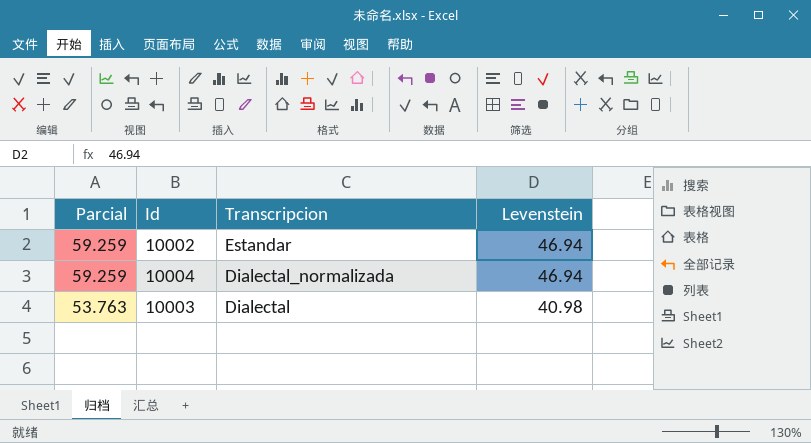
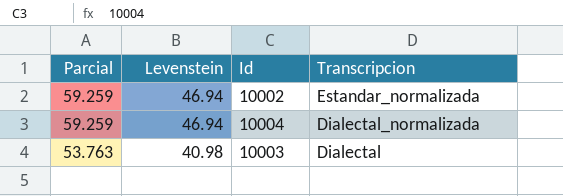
column Levenstein | position: 4 -> 2
10002 | Transcripcion: Estandar -> Estandar_normalizada

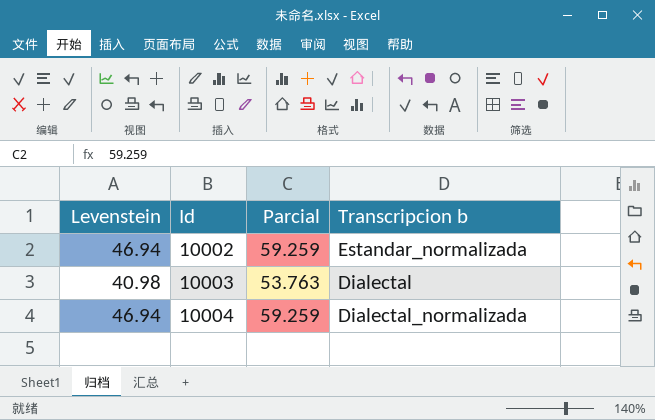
row order: Parcial descending -> Id ascending
column Parcial | position: 1 -> 3
column name: Transcripcion -> Transcripcion b

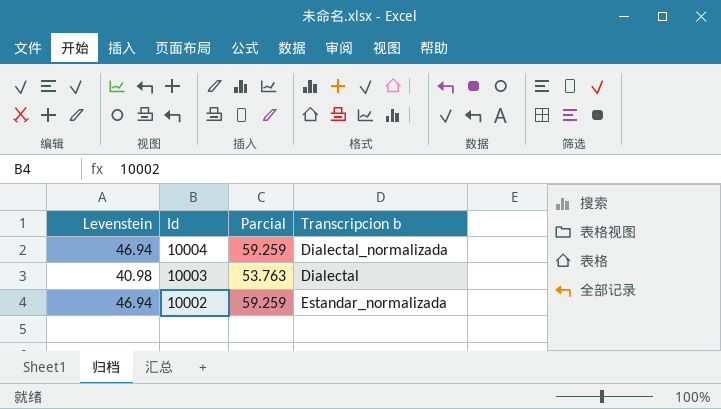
row order: Id ascending -> Id descending

